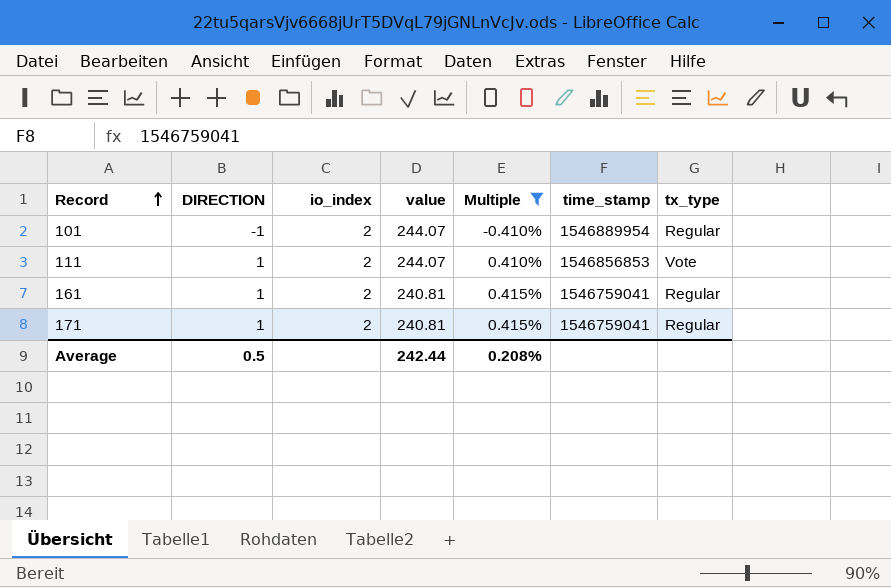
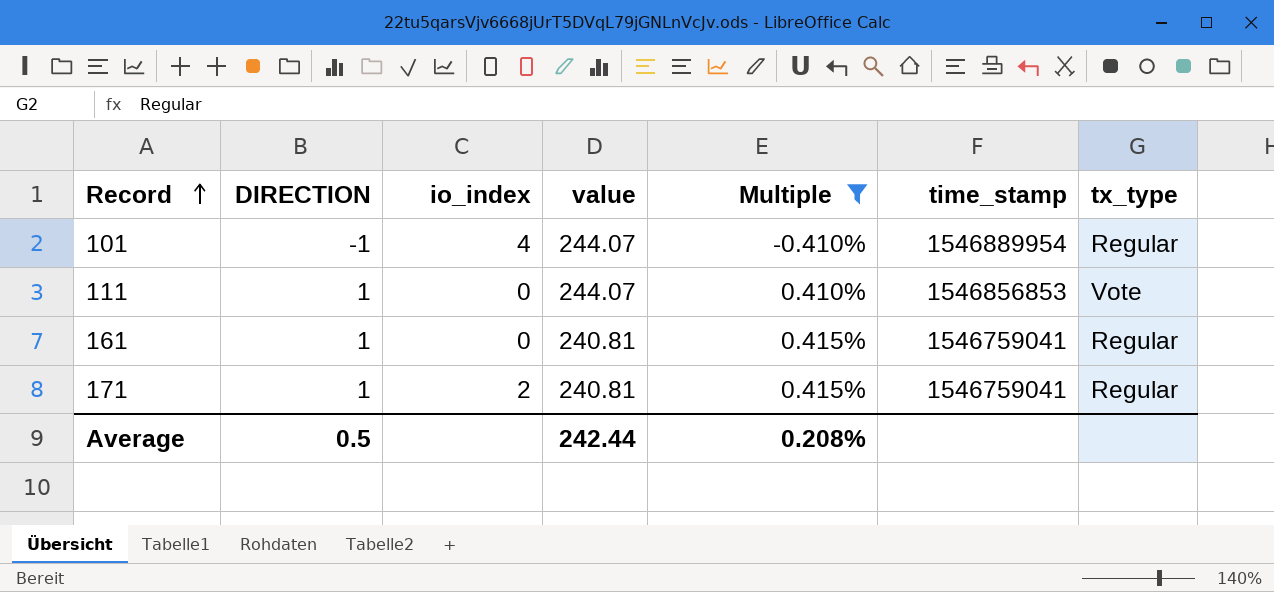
101 | io_index: 2 -> 4
111 | io_index: 2 -> 0
161 | io_index: 2 -> 0

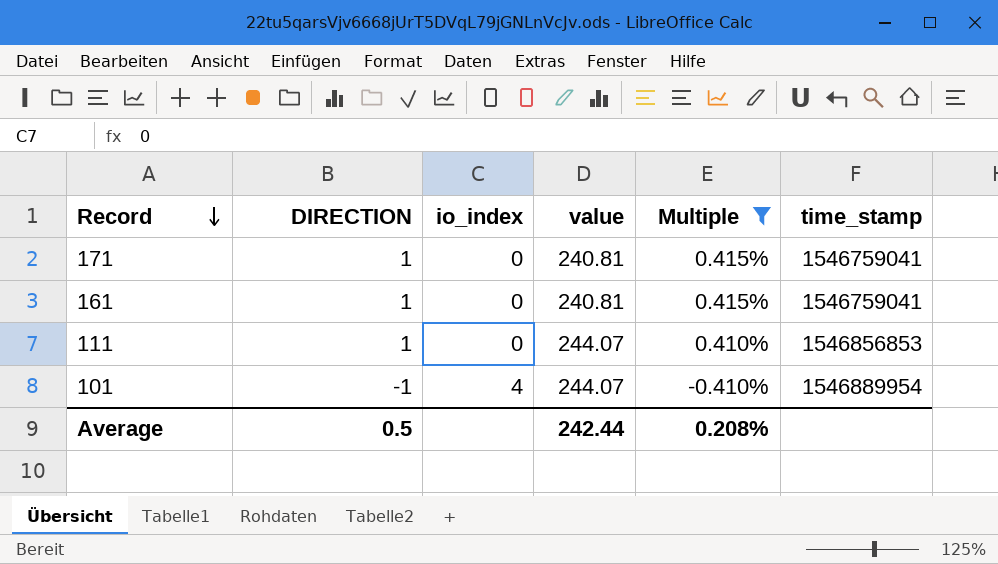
row order: Record ascending -> Record descending
column tx_type | position: 7 -> none
171 | io_index: 2 -> 0

